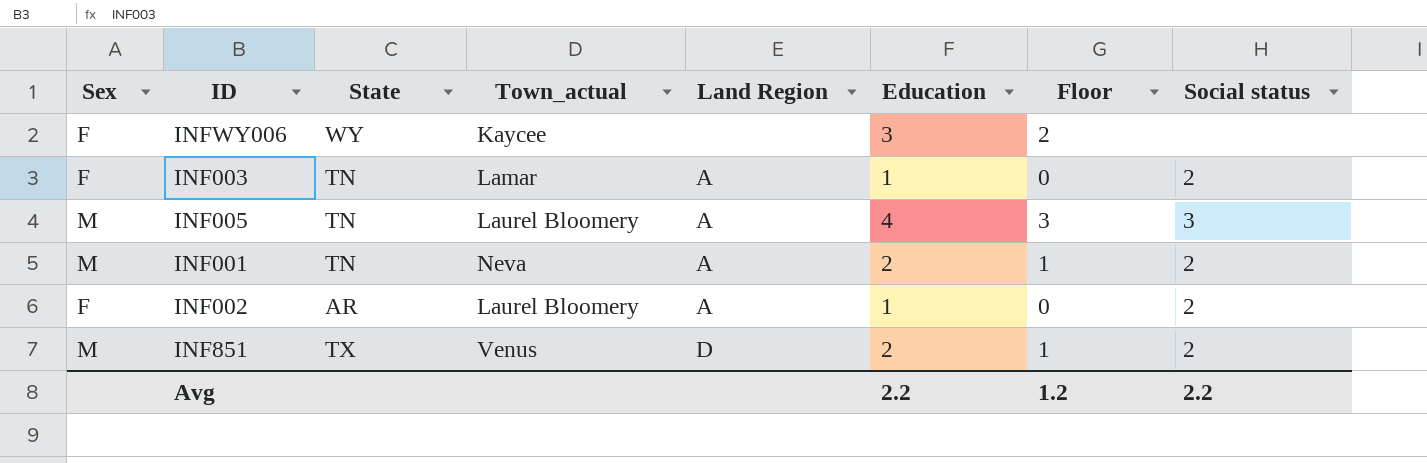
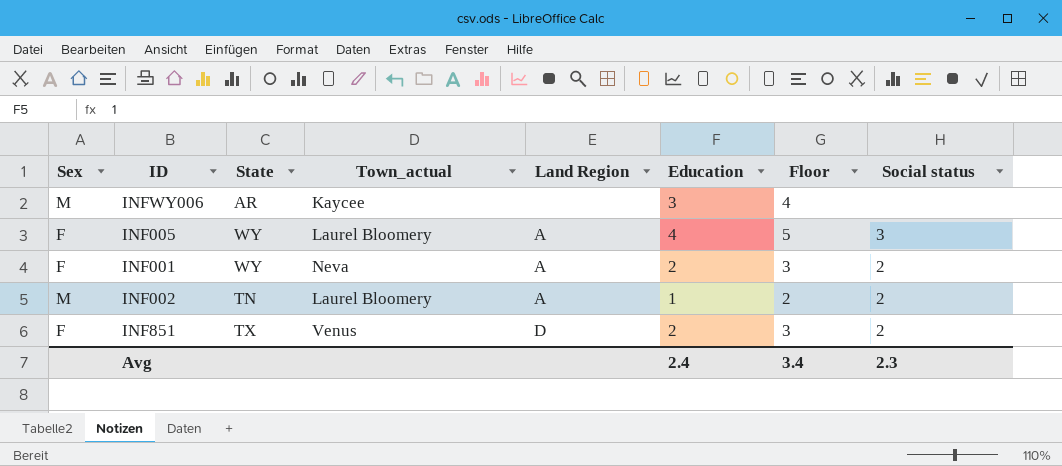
column Floor | formula: [Education] - 1 -> [Education] + 1
row INF003: F | TN | Lamar | A | 1 | 0 | 2 -> none
INFWY006 | Sex: F -> M
INFWY006 | State: WY -> AR
INF005 | Sex: M -> F
INF005 | State: TN -> WY
INF001 | Sex: M -> F
INF001 | State: TN -> WY
INF002 | Sex: F -> M
INF002 | State: AR -> TN
INF851 | Sex: M -> F
Avg | Education: 2.2 -> 2.4
Avg | Floor: 1.2 -> 3.4
Avg | Social status: 2.2 -> 2.3

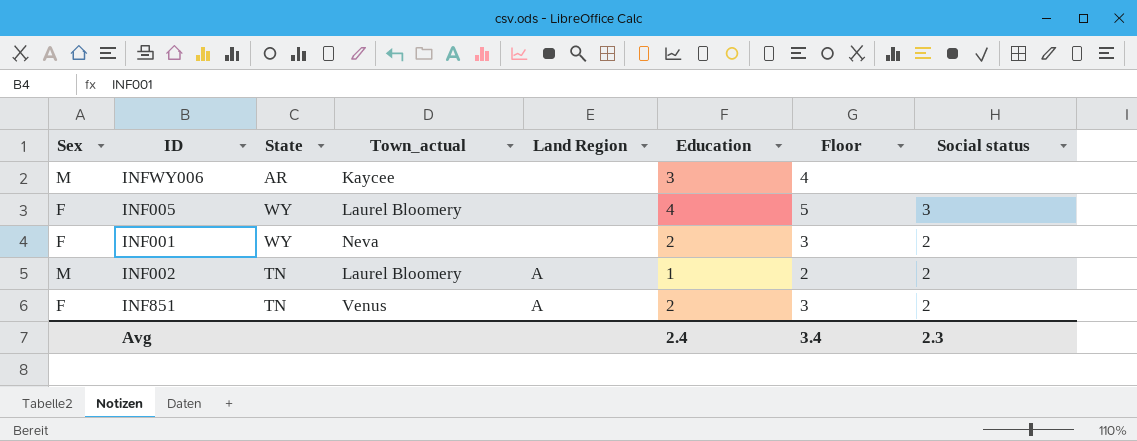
INF005 | Land Region: A -> none
INF001 | Land Region: A -> none
INF851 | State: TX -> TN
INF851 | Land Region: D -> A

